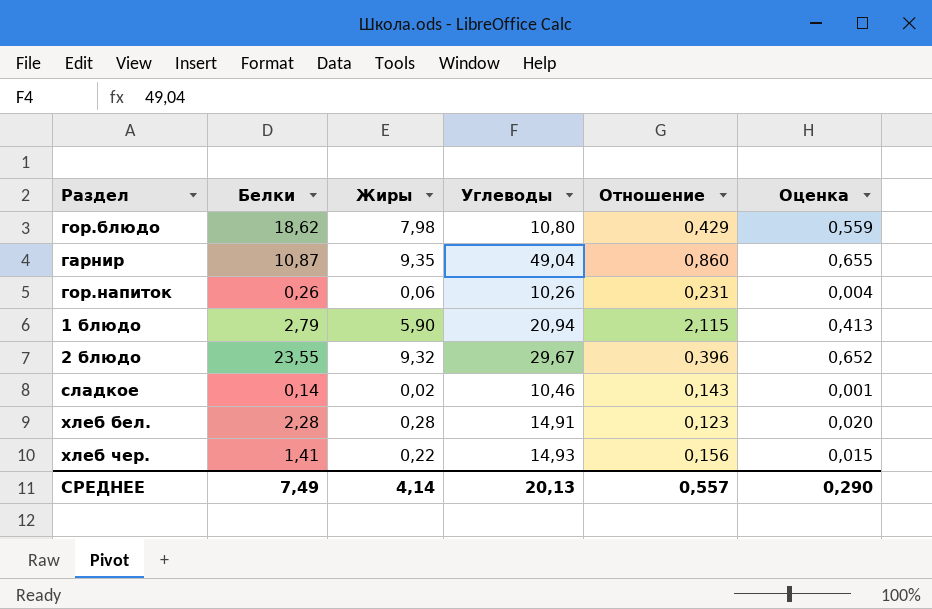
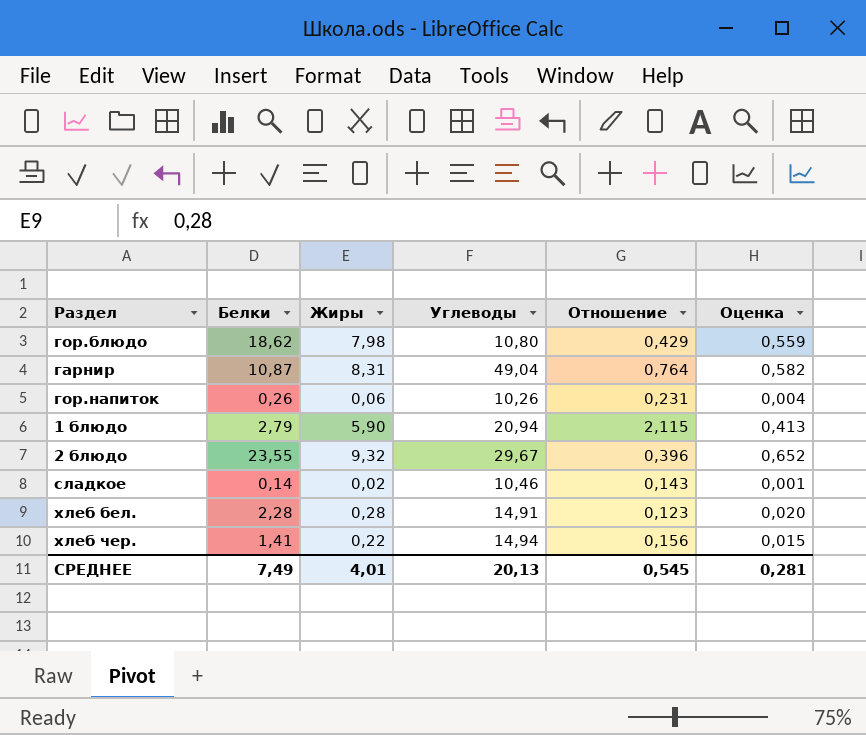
гарнир | Жиры: 9,35 -> 8,31
гарнир | Отношение: 0,860 -> 0,764
гарнир | Оценка: 0,655 -> 0,582
хлеб чер. | Углеводы: 14,93 -> 14,94
СРЕДНЕЕ | Жиры: 4,14 -> 4,01
СРЕДНЕЕ | Отношение: 0,557 -> 0,545
СРЕДНЕЕ | Оценка: 0,290 -> 0,281

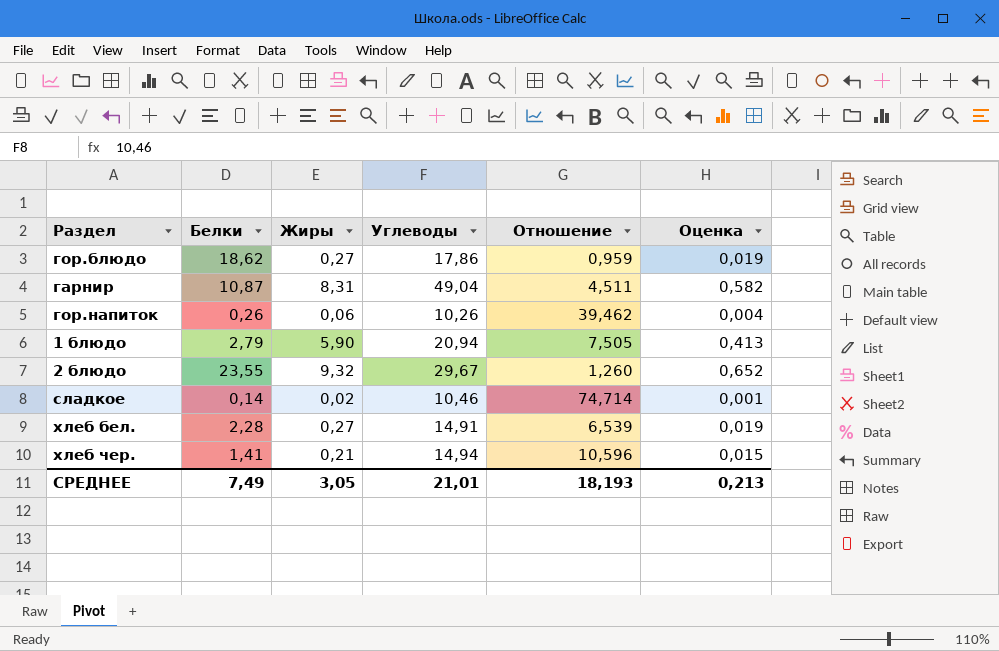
column Отношение | formula: [Жиры] / [Белки] -> [Углеводы] / [Белки]
гор.блюдо | Жиры: 7,98 -> 0,27
гор.блюдо | Углеводы: 10,80 -> 17,86
гор.блюдо | Оценка: 0,559 -> 0,019
хлеб бел. | Жиры: 0,28 -> 0,27
хлеб бел. | Оценка: 0,020 -> 0,019
хлеб чер. | Жиры: 0,22 -> 0,21
СРЕДНЕЕ | Жиры: 4,01 -> 3,05
СРЕДНЕЕ | Углеводы: 20,13 -> 21,01
СРЕДНЕЕ | Отношение: 0,545 -> 18,193
СРЕДНЕЕ | Оценка: 0,281 -> 0,213

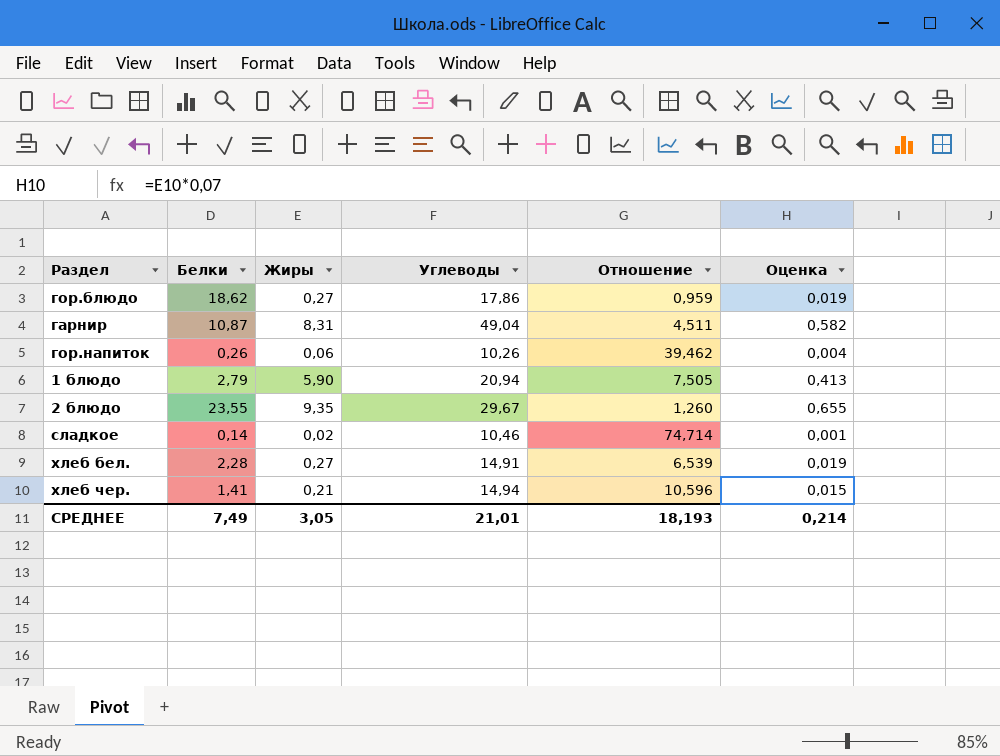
2 блюдо | Жиры: 9,32 -> 9,35
2 блюдо | Оценка: 0,652 -> 0,655
СРЕДНЕЕ | Оценка: 0,213 -> 0,214

